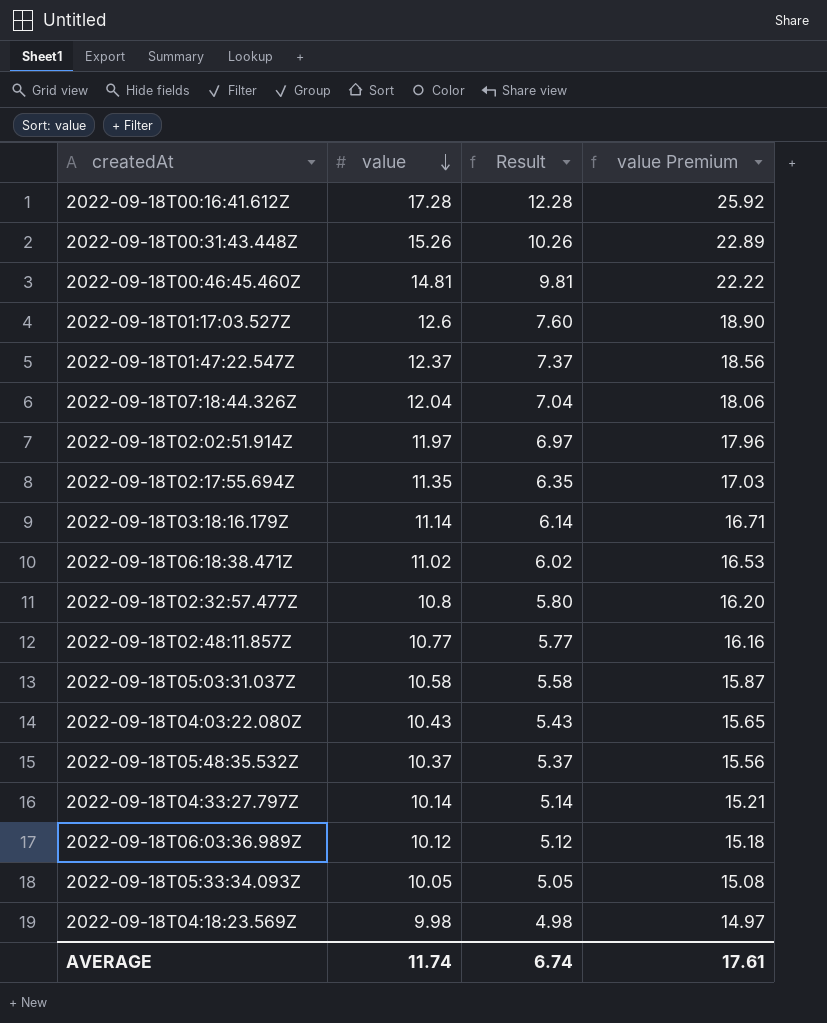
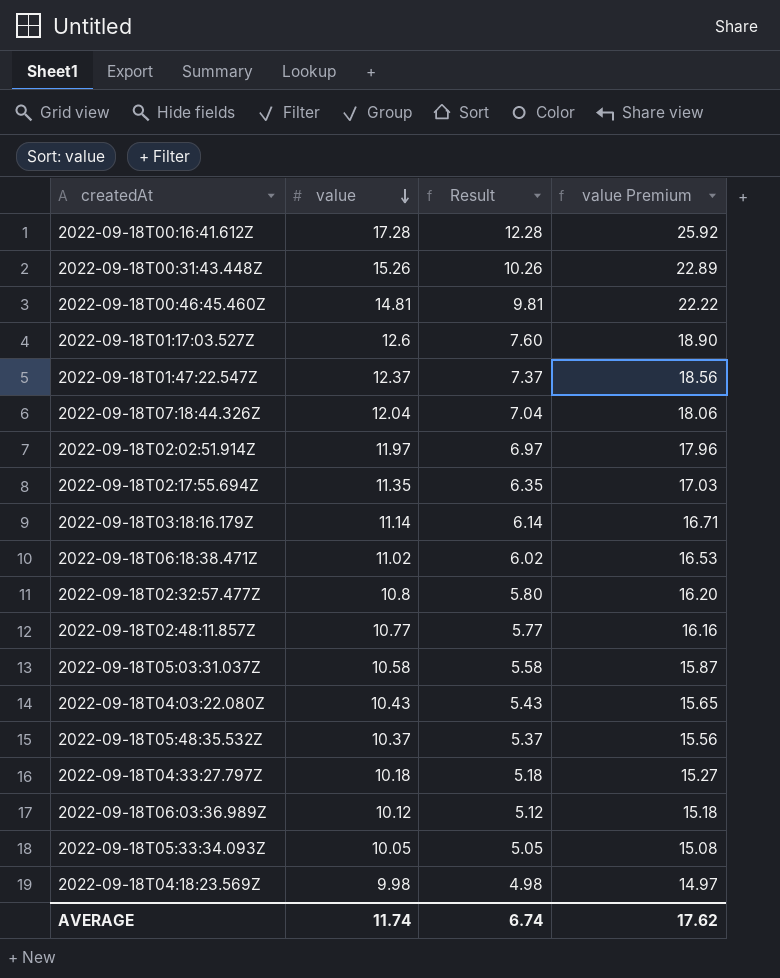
2022-09-18T04:33:27.797Z | value: 10.14 -> 10.18
2022-09-18T04:33:27.797Z | Result: 5.14 -> 5.18
2022-09-18T04:33:27.797Z | value Premium: 15.21 -> 15.27
AVERAGE | value Premium: 17.61 -> 17.62

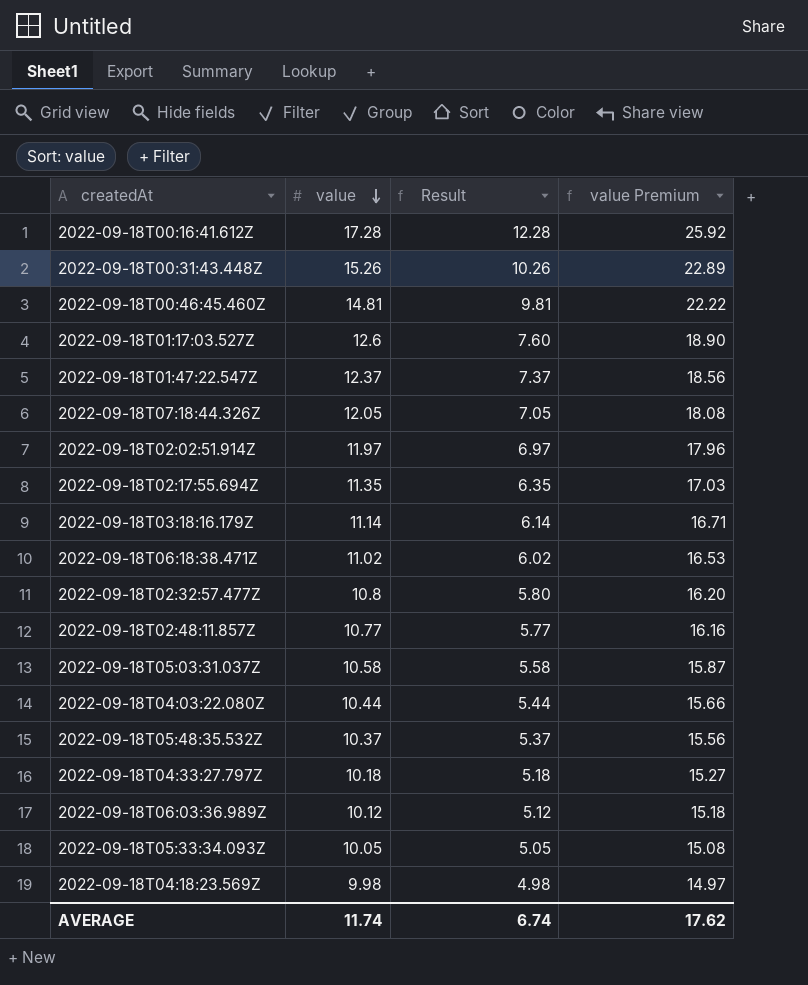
2022-09-18T07:18:44.326Z | value: 12.04 -> 12.05
2022-09-18T07:18:44.326Z | Result: 7.04 -> 7.05
2022-09-18T07:18:44.326Z | value Premium: 18.06 -> 18.08
2022-09-18T04:03:22.080Z | value: 10.43 -> 10.44
2022-09-18T04:03:22.080Z | Result: 5.43 -> 5.44
2022-09-18T04:03:22.080Z | value Premium: 15.65 -> 15.66

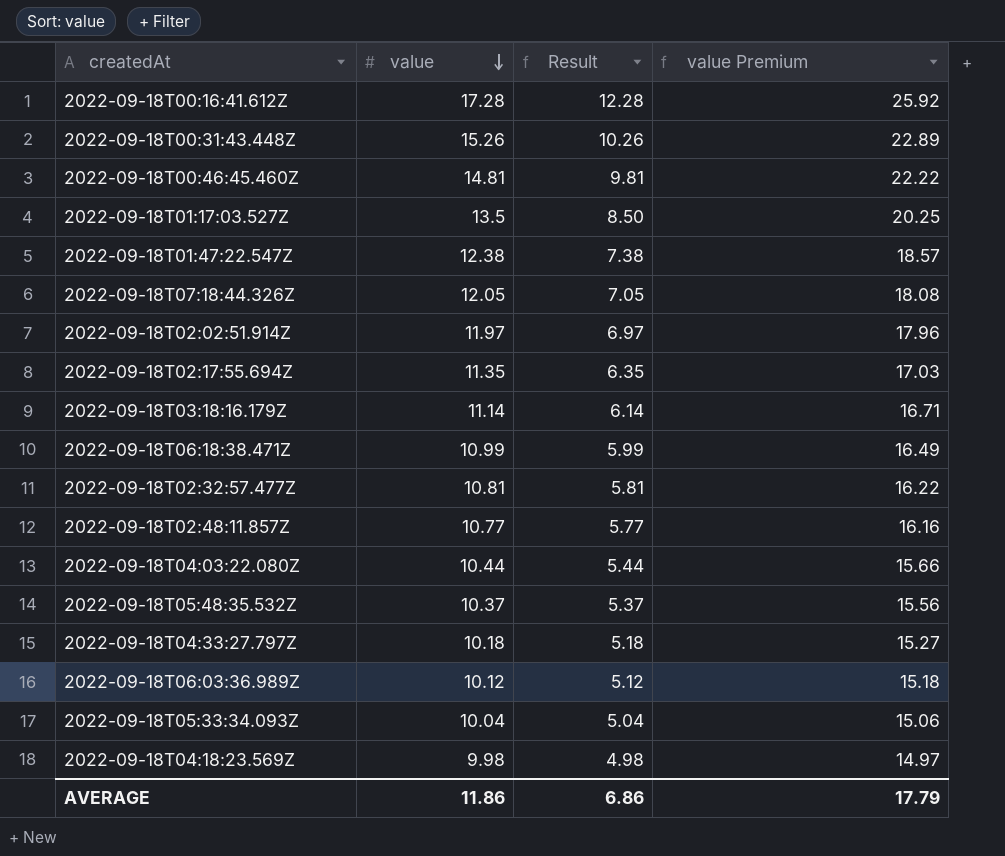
row 2022-09-18T05:03:31.037Z: 10.58 | 5.58 | 15.87 -> none
2022-09-18T01:17:03.527Z | value: 12.6 -> 13.5
2022-09-18T01:17:03.527Z | Result: 7.60 -> 8.50
2022-09-18T01:17:03.527Z | value Premium: 18.90 -> 20.25
2022-09-18T01:47:22.547Z | value: 12.37 -> 12.38
2022-09-18T01:47:22.547Z | Result: 7.37 -> 7.38
2022-09-18T01:47:22.547Z | value Premium: 18.56 -> 18.57
2022-09-18T06:18:38.471Z | value: 11.02 -> 10.99
2022-09-18T06:18:38.471Z | Result: 6.02 -> 5.99
2022-09-18T06:18:38.471Z | value Premium: 16.53 -> 16.49
2022-09-18T02:32:57.477Z | value: 10.8 -> 10.81
2022-09-18T02:32:57.477Z | Result: 5.80 -> 5.81
2022-09-18T02:32:57.477Z | value Premium: 16.20 -> 16.22
2022-09-18T05:33:34.093Z | value: 10.05 -> 10.04
2022-09-18T05:33:34.093Z | Result: 5.05 -> 5.04
2022-09-18T05:33:34.093Z | value Premium: 15.08 -> 15.06
AVERAGE | value: 11.74 -> 11.86
AVERAGE | Result: 6.74 -> 6.86
AVERAGE | value Premium: 17.62 -> 17.79

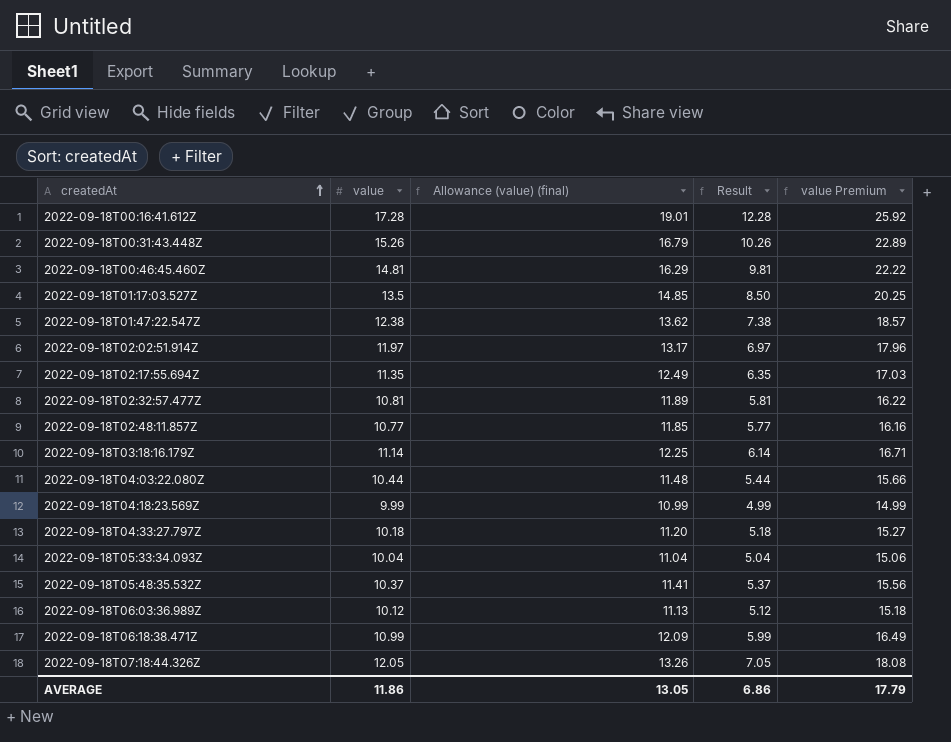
row order: value descending -> createdAt ascending
column Allowance (value) (final) | formula: none -> [value] * 1.1
2022-09-18T04:18:23.569Z | value: 9.98 -> 9.99
2022-09-18T04:18:23.569Z | Result: 4.98 -> 4.99
2022-09-18T04:18:23.569Z | value Premium: 14.97 -> 14.99

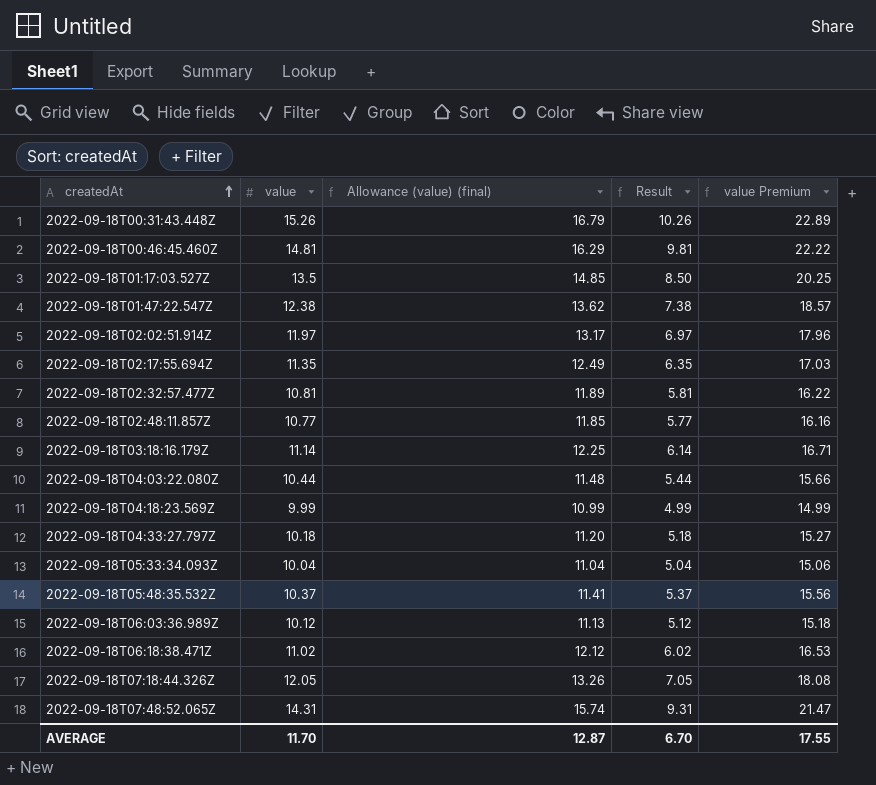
row 2022-09-18T00:16:41.612Z: 17.28 | 19.01 | 12.28 | 25.92 -> none
2022-09-18T06:18:38.471Z | value: 10.99 -> 11.02
2022-09-18T06:18:38.471Z | Allowance (value) (final): 12.09 -> 12.12
2022-09-18T06:18:38.471Z | Result: 5.99 -> 6.02
2022-09-18T06:18:38.471Z | value Premium: 16.49 -> 16.53
row 2022-09-18T07:48:52.065Z: none -> 14.31 | 15.74 | 9.31 | 21.47
AVERAGE | value: 11.86 -> 11.70
AVERAGE | Allowance (value) (final): 13.05 -> 12.87
AVERAGE | Result: 6.86 -> 6.70
AVERAGE | value Premium: 17.79 -> 17.55

